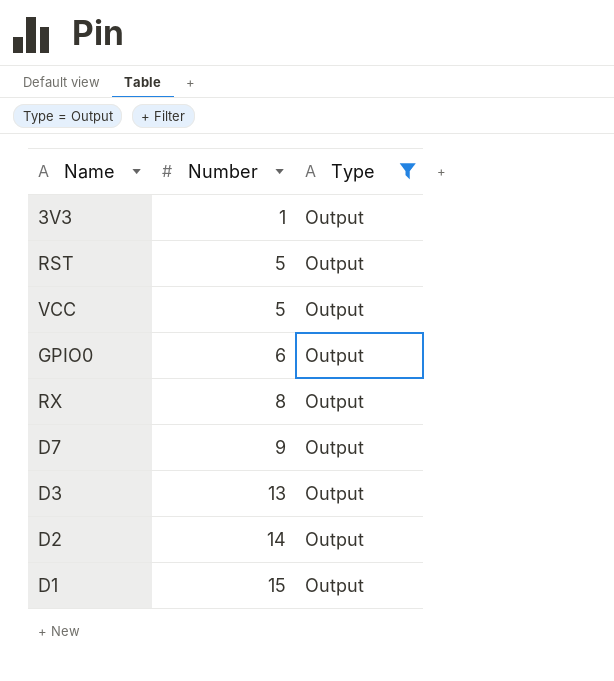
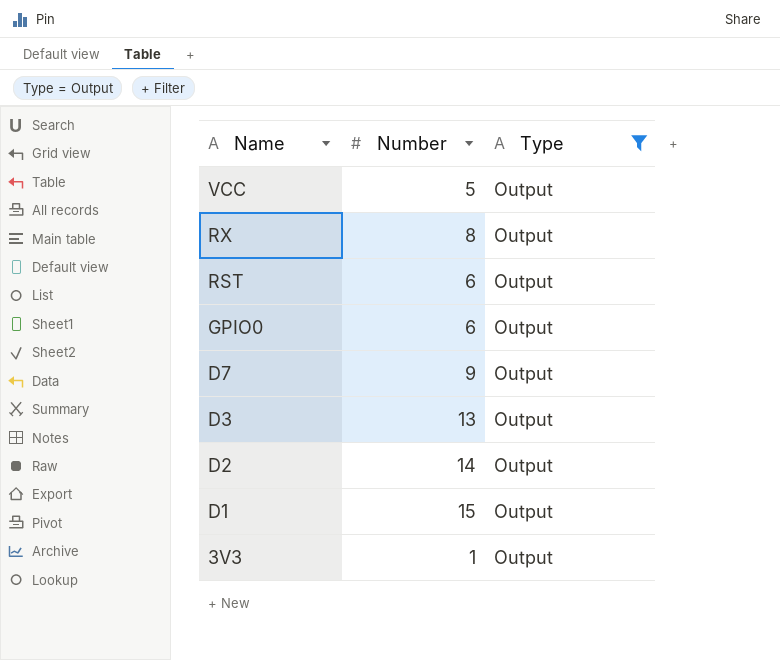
row order: Number ascending -> Name descending
RST | Number: 5 -> 6

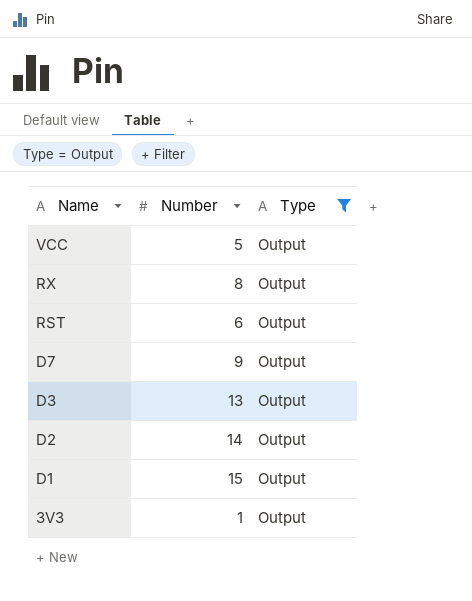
row GPIO0: 6 | Output -> none

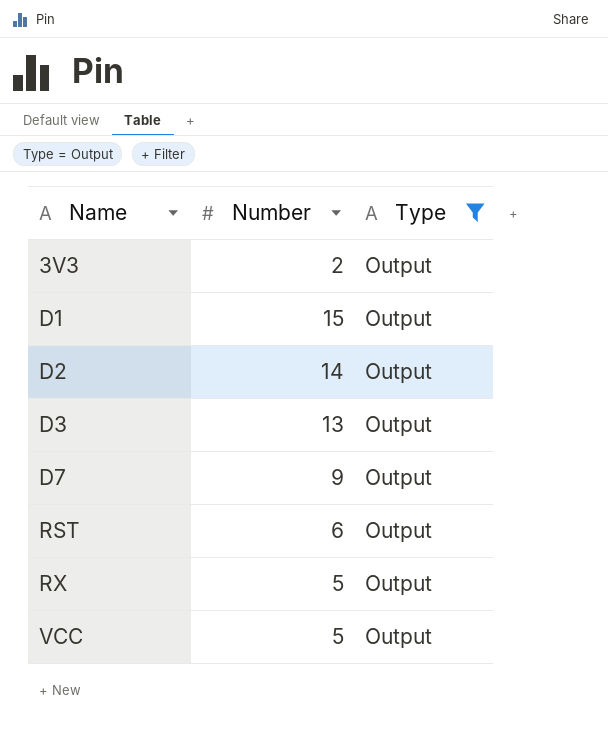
row order: Name descending -> Name ascending
3V3 | Number: 1 -> 2
RX | Number: 8 -> 5

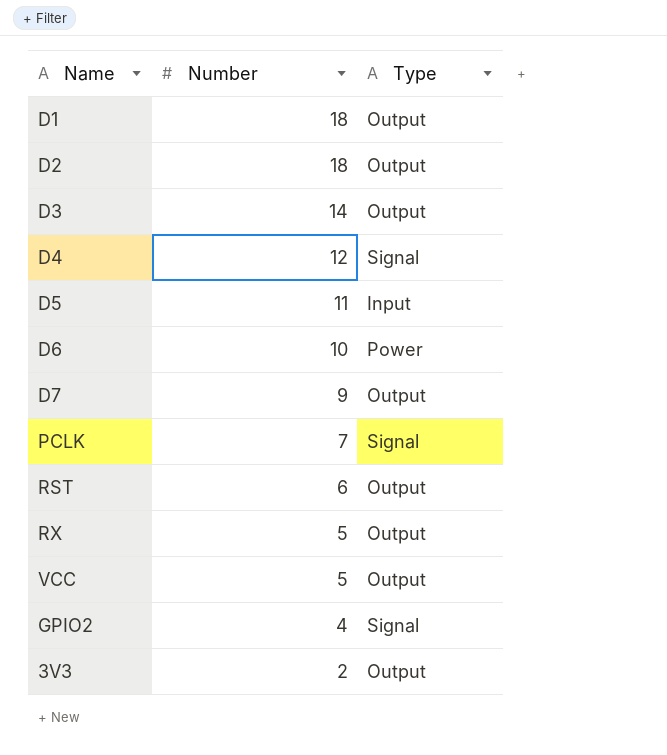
filter: Type = Output -> none
row order: Name ascending -> Number descending
D1 | Number: 15 -> 18
D2 | Number: 14 -> 18
D3 | Number: 13 -> 14

